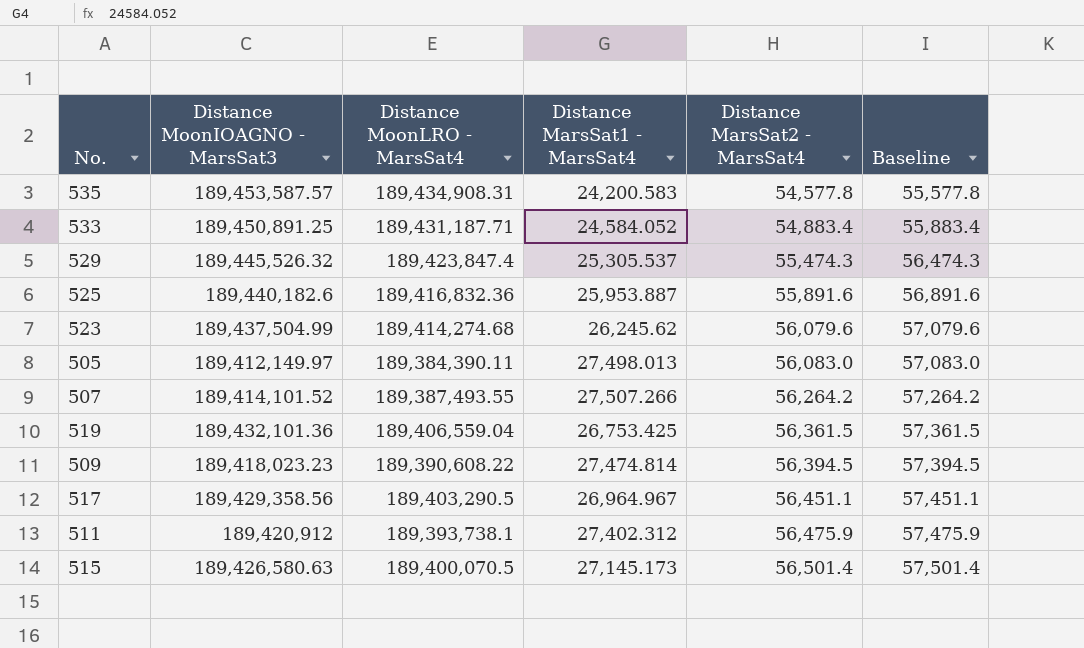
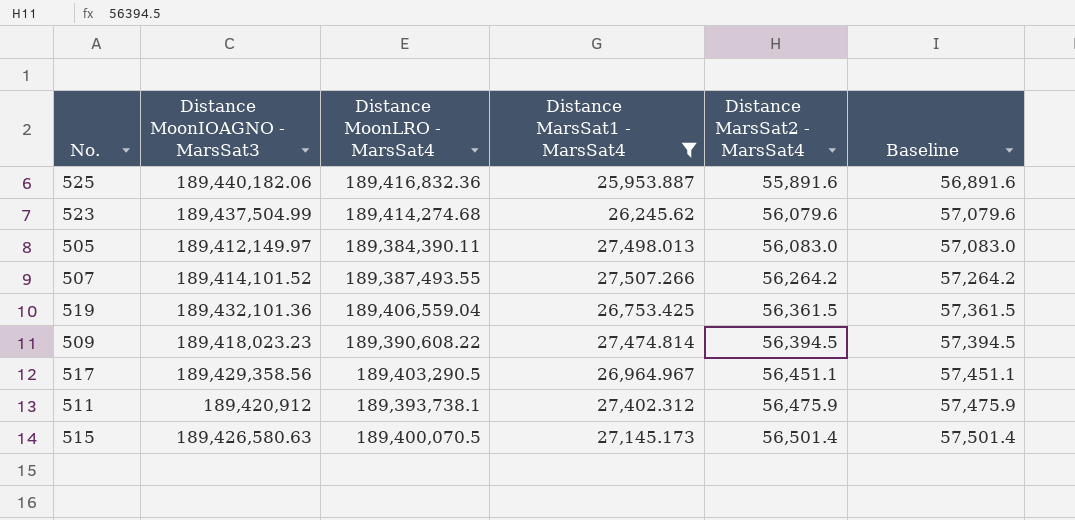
filter: none -> Distance MarsSat1 - MarsSat4 >= 25,953.887
525 | Distance MoonIOAGNO - MarsSat3: 189,440,182.6 -> 189,440,182.06

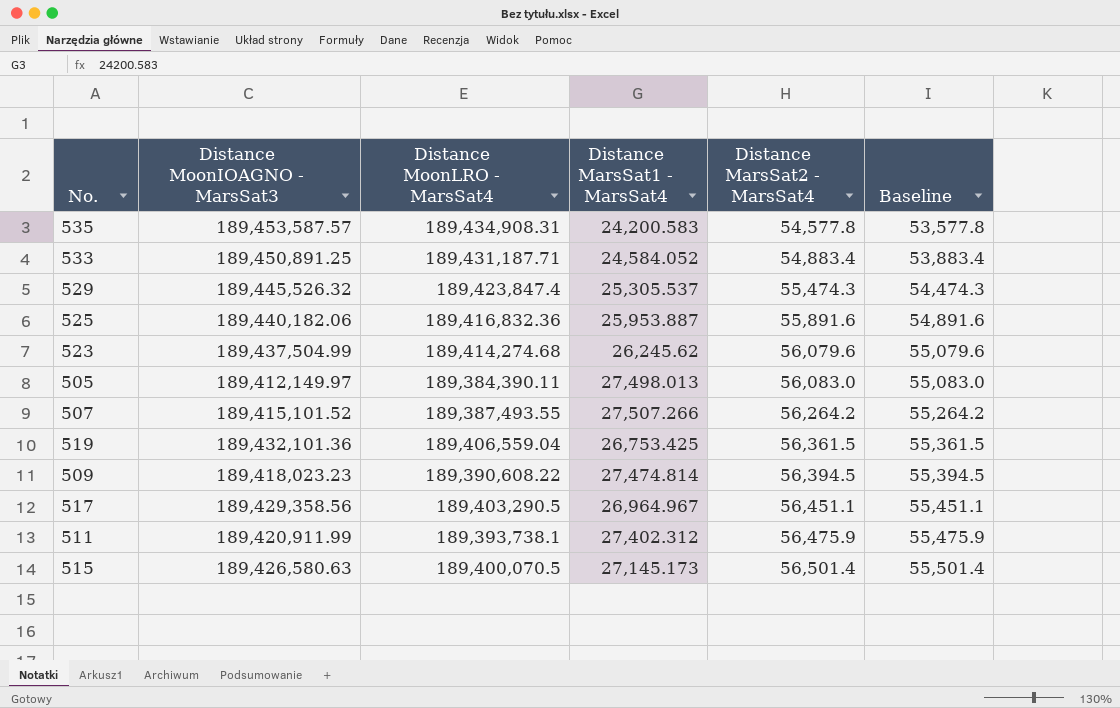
filter: Distance MarsSat1 - MarsSat4 >= 25,953.887 -> none
column Baseline | formula: [Distance MarsSat2 - MarsSat4] + 1000 -> [Distance MarsSat2 - MarsSat4] - 1000
507 | Distance MoonIOAGNO - MarsSat3: 189,414,101.52 -> 189,415,101.52
511 | Distance MoonIOAGNO - MarsSat3: 189,420,912 -> 189,420,911.99

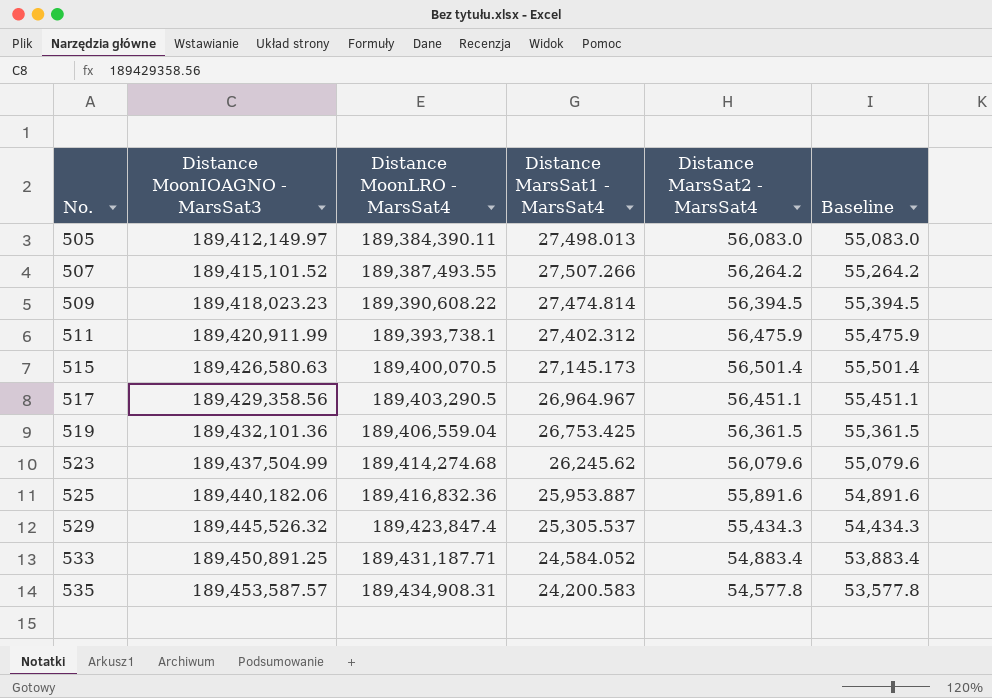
row order: Distance MarsSat2 - MarsSat4 ascending -> No. ascending
529 | Distance MarsSat2 - MarsSat4: 55,474.3 -> 55,434.3
529 | Baseline: 54,474.3 -> 54,434.3

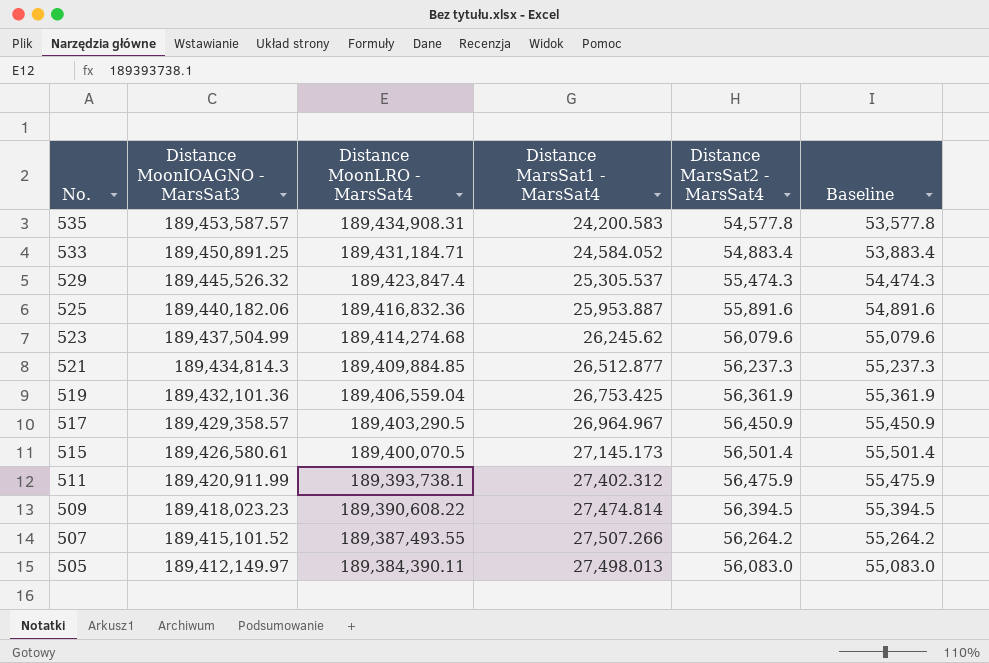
row order: No. ascending -> No. descending
533 | Distance MoonLRO - MarsSat4: 189,431,187.71 -> 189,431,184.71
529 | Distance MarsSat2 - MarsSat4: 55,434.3 -> 55,474.3
529 | Baseline: 54,434.3 -> 54,474.3
row 521: none -> 189,434,814.3 | 189,409,884.85 | 26,512.877 | 56,237.3 | 55,237.3
519 | Distance MarsSat2 - MarsSat4: 56,361.5 -> 56,361.9
519 | Baseline: 55,361.5 -> 55,361.9
517 | Distance MoonIOAGNO - MarsSat3: 189,429,358.56 -> 189,429,358.57
517 | Distance MarsSat2 - MarsSat4: 56,451.1 -> 56,450.9
517 | Baseline: 55,451.1 -> 55,450.9
515 | Distance MoonIOAGNO - MarsSat3: 189,426,580.63 -> 189,426,580.61

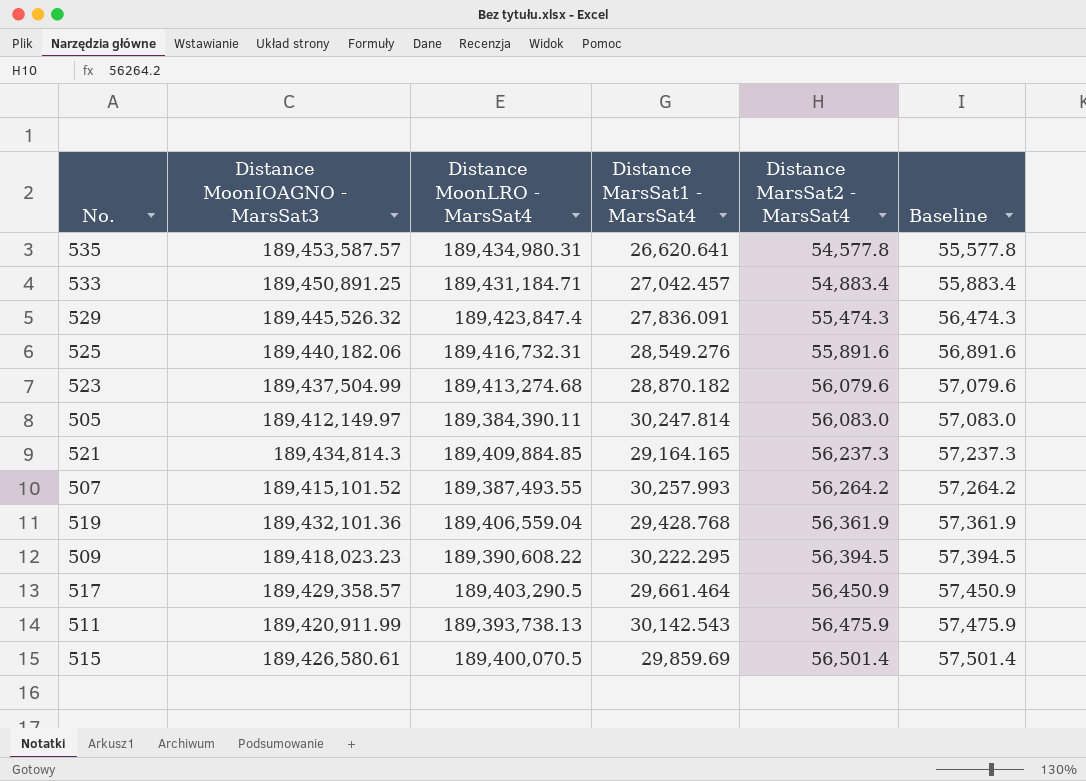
row order: No. descending -> Distance MarsSat2 - MarsSat4 ascending
column Baseline | formula: [Distance MarsSat2 - MarsSat4] - 1000 -> [Distance MarsSat2 - MarsSat4] + 1000
535 | Distance MoonLRO - MarsSat4: 189,434,908.31 -> 189,434,980.31
535 | Distance MarsSat1 - MarsSat4: 24,200.583 -> 26,620.641
533 | Distance MarsSat1 - MarsSat4: 24,584.052 -> 27,042.457
529 | Distance MarsSat1 - MarsSat4: 25,305.537 -> 27,836.091
525 | Distance MoonLRO - MarsSat4: 189,416,832.36 -> 189,416,732.31
525 | Distance MarsSat1 - MarsSat4: 25,953.887 -> 28,549.276
523 | Distance MoonLRO - MarsSat4: 189,414,274.68 -> 189,413,274.68
523 | Distance MarsSat1 - MarsSat4: 26,245.62 -> 28,870.182
505 | Distance MarsSat1 - MarsSat4: 27,498.013 -> 30,247.814
521 | Distance MarsSat1 - MarsSat4: 26,512.877 -> 29,164.165
507 | Distance MarsSat1 - MarsSat4: 27,507.266 -> 30,257.993
519 | Distance MarsSat1 - MarsSat4: 26,753.425 -> 29,428.768
509 | Distance MarsSat1 - MarsSat4: 27,474.814 -> 30,222.295
517 | Distance MarsSat1 - MarsSat4: 26,964.967 -> 29,661.464
511 | Distance MoonLRO - MarsSat4: 189,393,738.1 -> 189,393,738.13
511 | Distance MarsSat1 - MarsSat4: 27,402.312 -> 30,142.543
515 | Distance MarsSat1 - MarsSat4: 27,145.173 -> 29,859.69

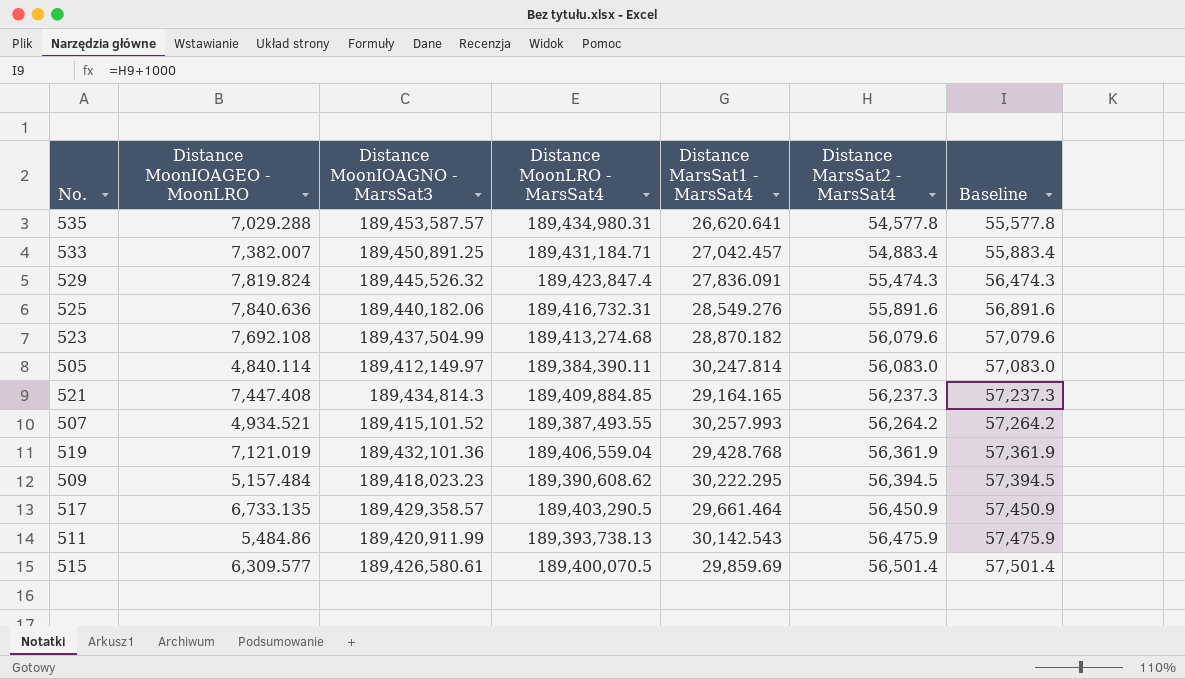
column Distance MoonIOAGEO - MoonLRO | position: none -> 2
509 | Distance MoonLRO - MarsSat4: 189,390,608.22 -> 189,390,608.62

